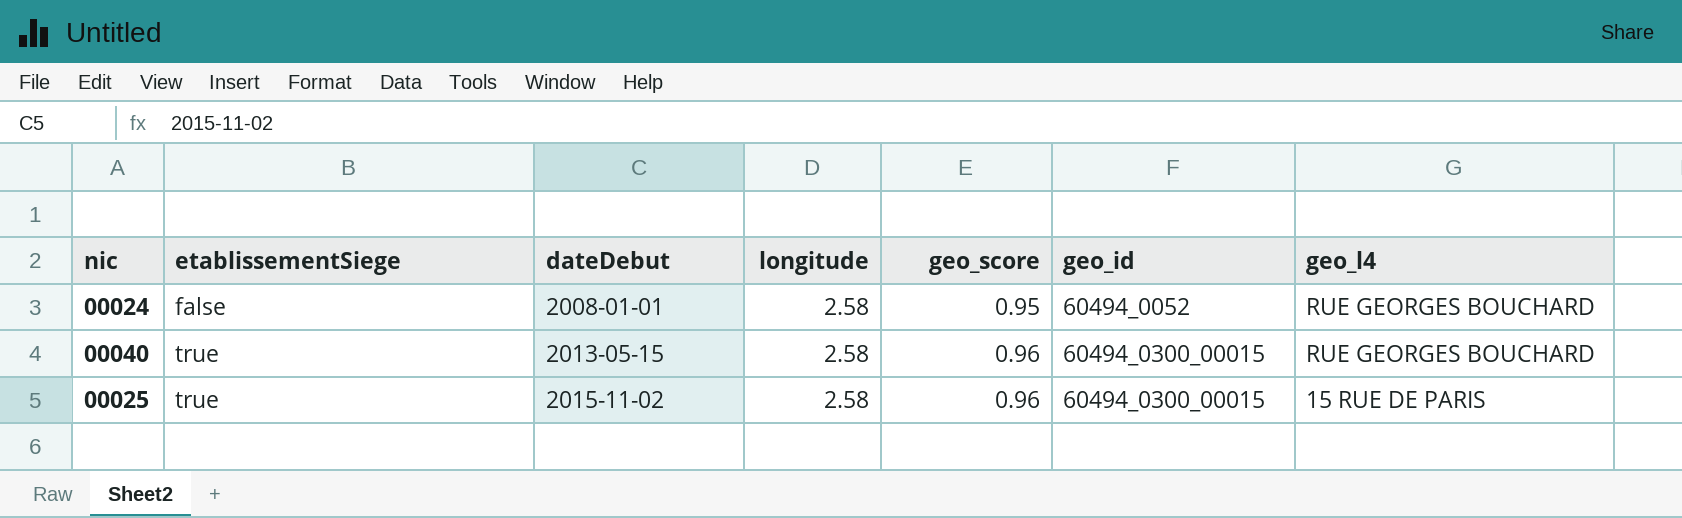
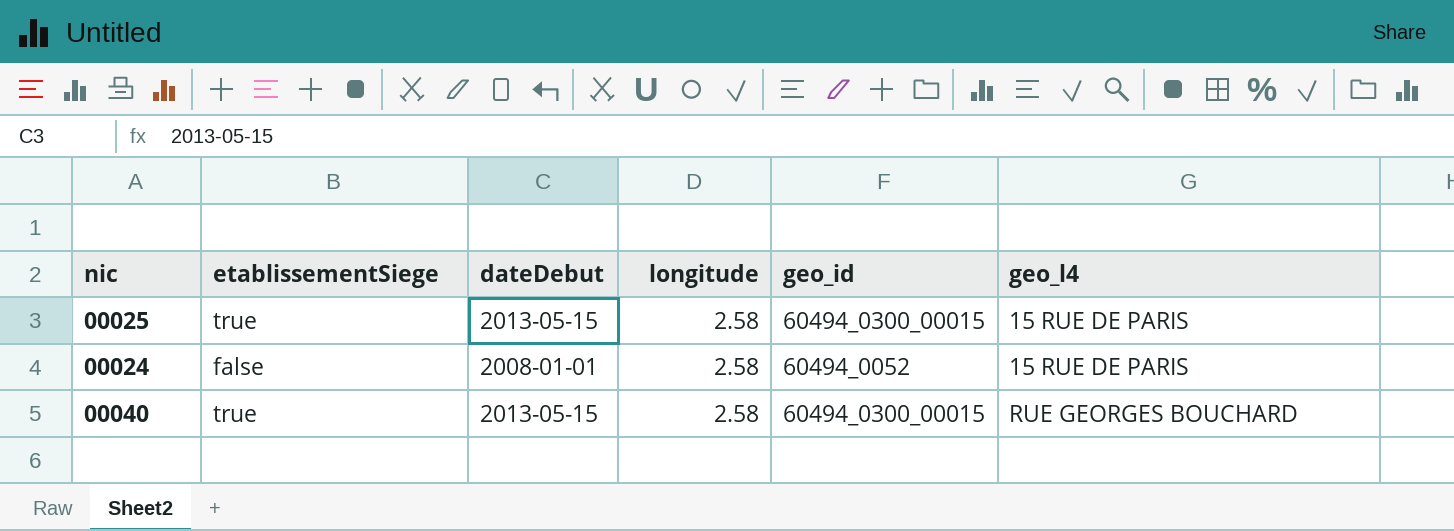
row order: etablissementSiege ascending -> geo_l4 ascending
column geo_score | position: 5 -> none
00025 | dateDebut: 2015-11-02 -> 2013-05-15
00024 | geo_l4: RUE GEORGES BOUCHARD -> 15 RUE DE PARIS

